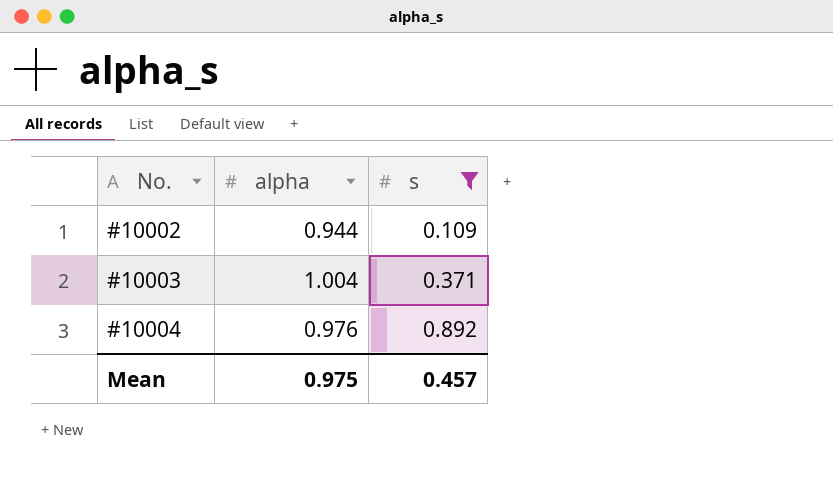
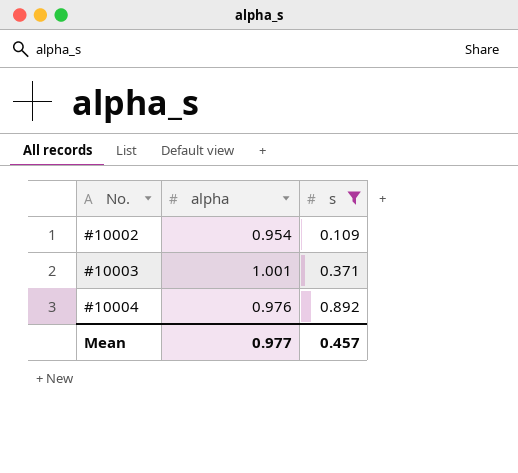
#10002 | alpha: 0.944 -> 0.954
#10003 | alpha: 1.004 -> 1.001
Mean | alpha: 0.975 -> 0.977

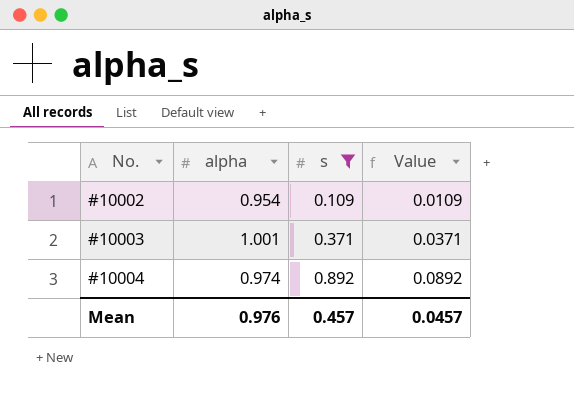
column Value | formula: none -> [s] * 0.1
#10004 | alpha: 0.976 -> 0.974
Mean | alpha: 0.977 -> 0.976

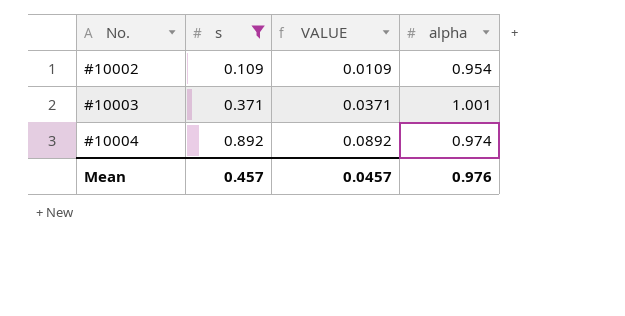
column name: Value -> VALUE
column alpha | position: 2 -> 4

